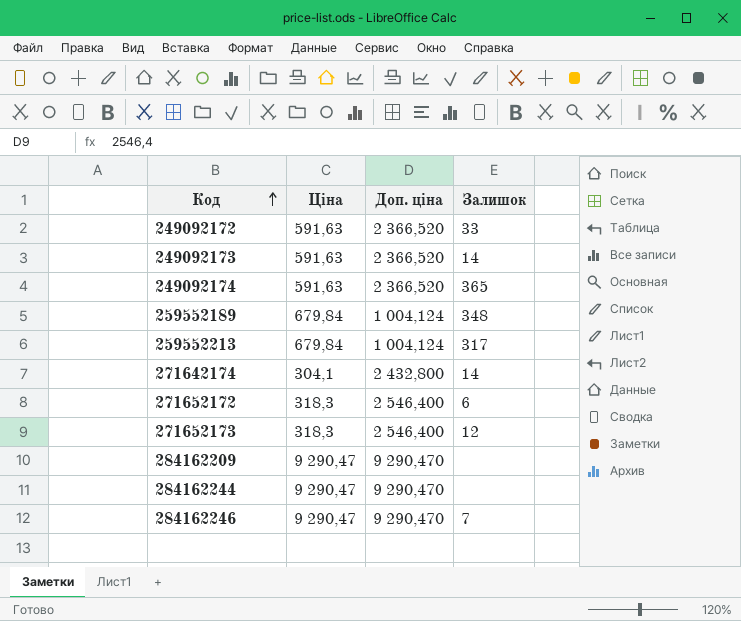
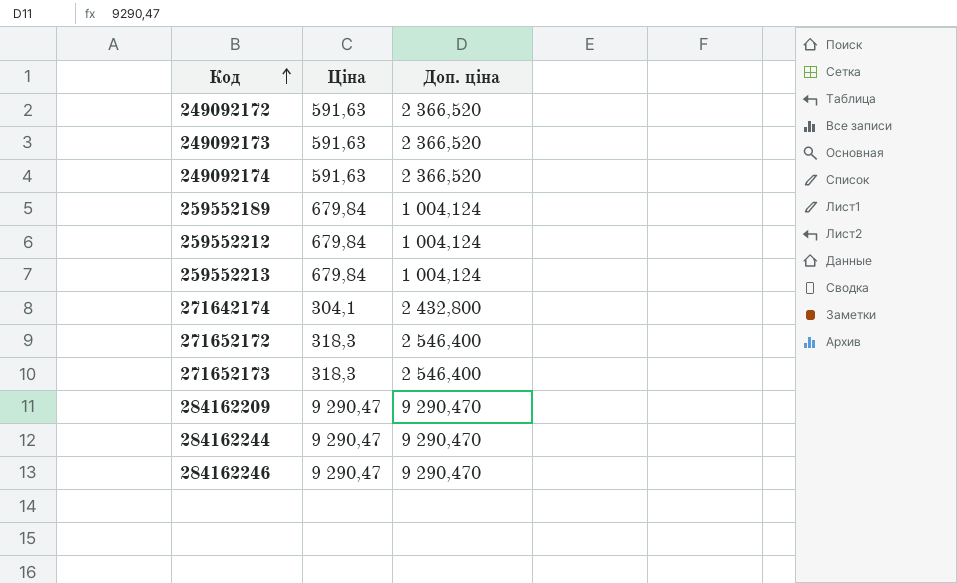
column Залишок | position: 4 -> none
row 259552212: none -> 679,84 | 1 004,124

